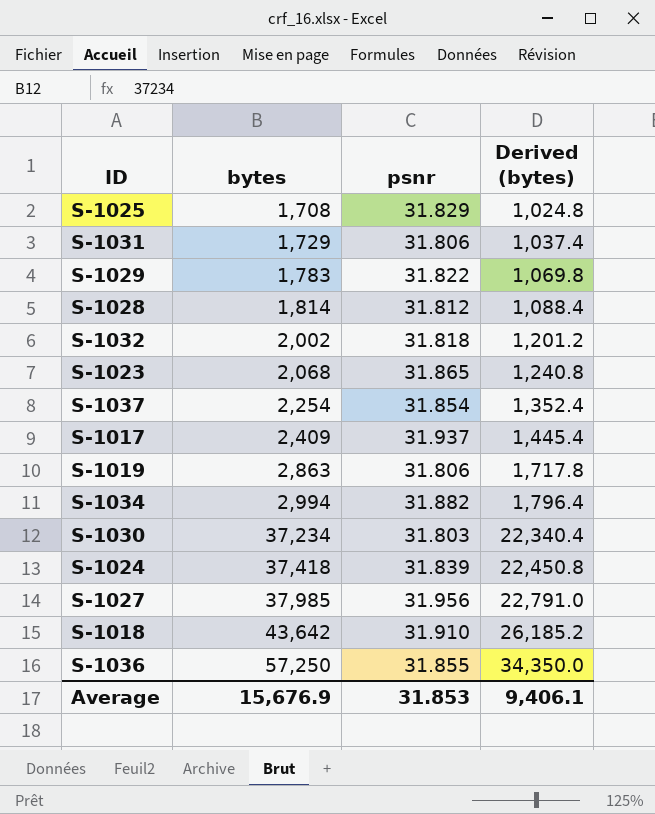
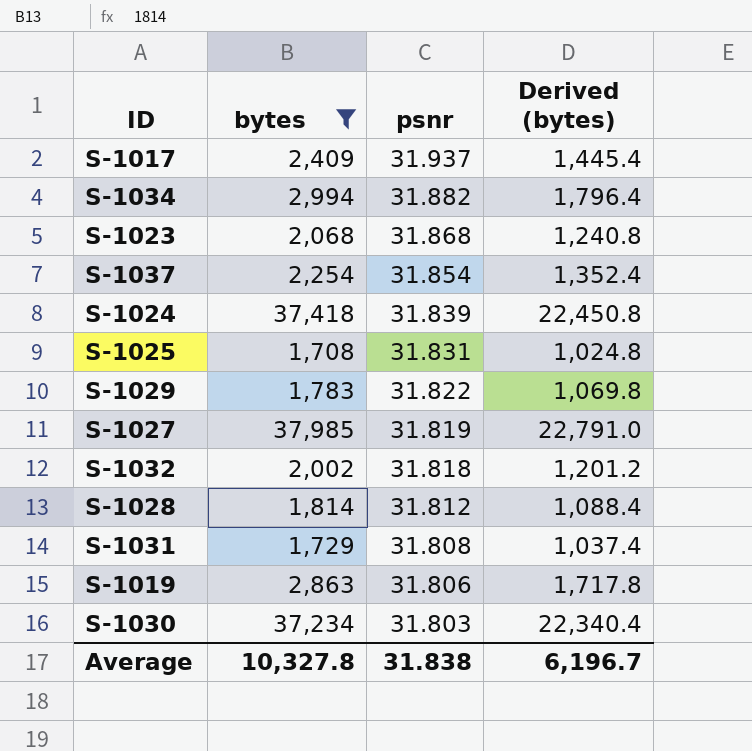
filter: none -> bytes <= 37,985
row order: bytes ascending -> psnr descending
S-1023 | psnr: 31.865 -> 31.868
S-1025 | psnr: 31.829 -> 31.831
S-1027 | psnr: 31.956 -> 31.819
S-1031 | psnr: 31.806 -> 31.808
Average | bytes: 15,676.9 -> 10,327.8
Average | psnr: 31.853 -> 31.838
Average | Derived (bytes): 9,406.1 -> 6,196.7

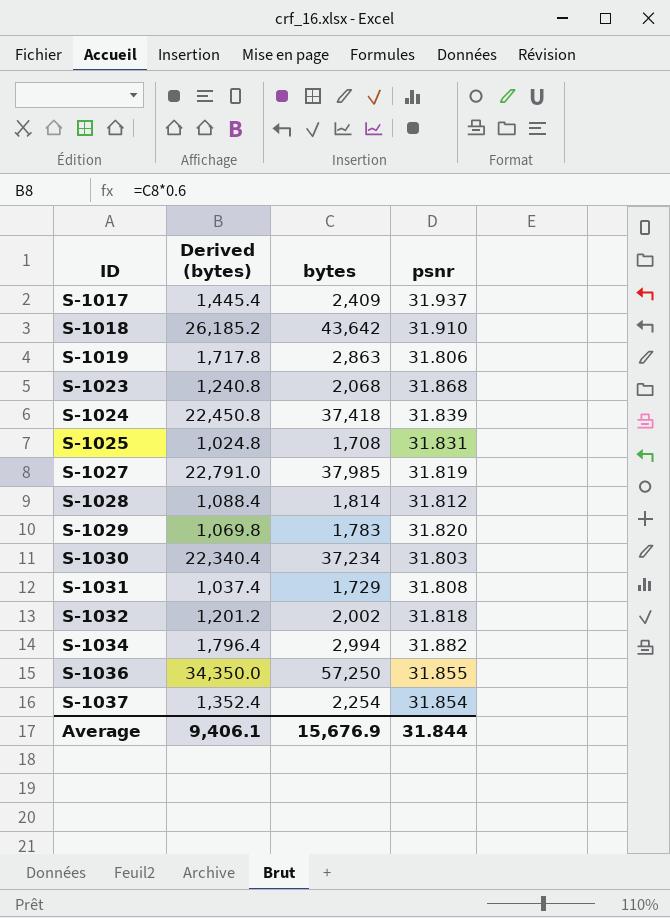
filter: bytes <= 37,985 -> none
row order: psnr descending -> ID ascending
column Derived (bytes) | position: 4 -> 2
S-1029 | psnr: 31.822 -> 31.820
Average | Derived (bytes): 6,196.7 -> 9,406.1
Average | bytes: 10,327.8 -> 15,676.9
Average | psnr: 31.838 -> 31.844

